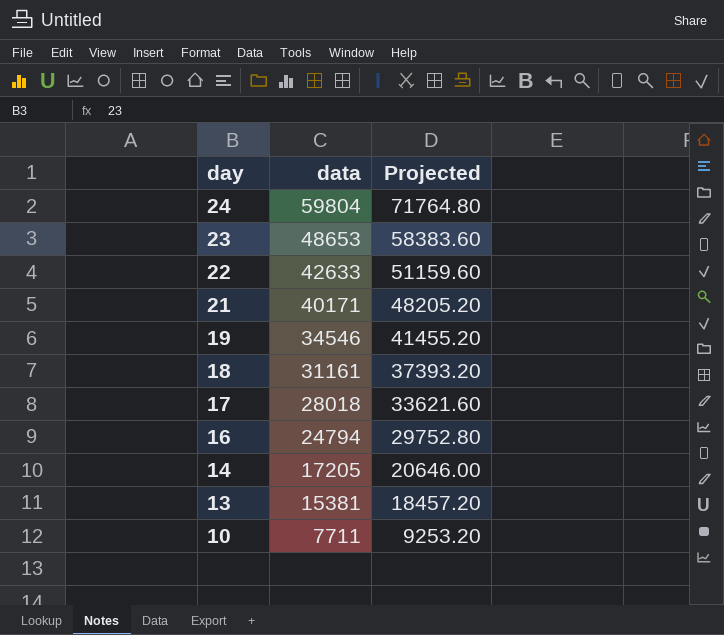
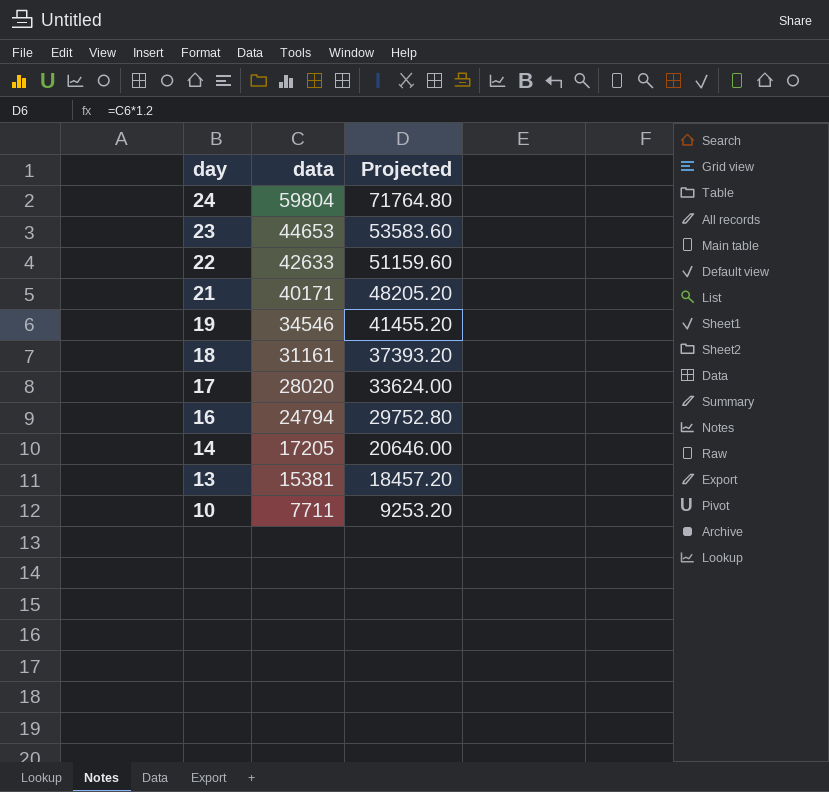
23 | data: 48653 -> 44653
23 | Projected: 58383.60 -> 53583.60
17 | data: 28018 -> 28020
17 | Projected: 33621.60 -> 33624.00

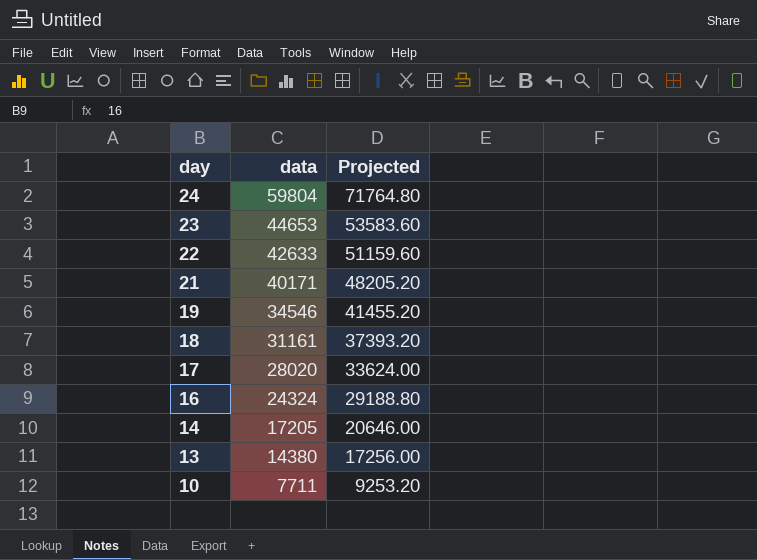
16 | data: 24794 -> 24324
16 | Projected: 29752.80 -> 29188.80
13 | data: 15381 -> 14380
13 | Projected: 18457.20 -> 17256.00

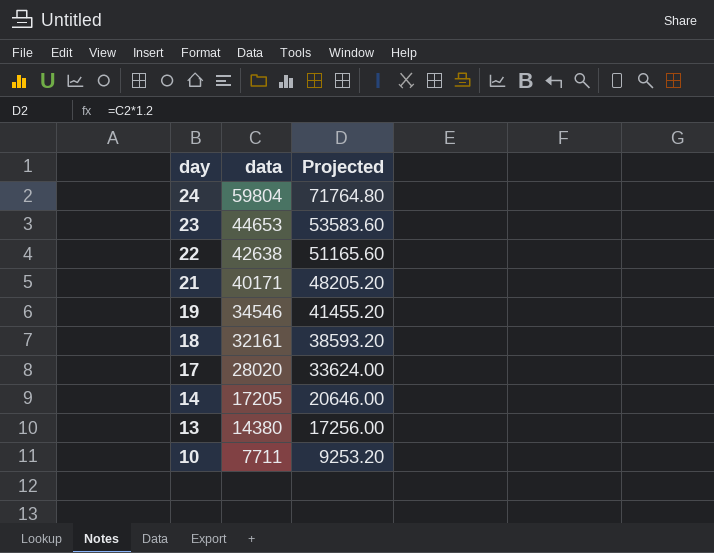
row 16: 24324 | 29188.80 -> none
22 | data: 42633 -> 42638
22 | Projected: 51159.60 -> 51165.60
18 | data: 31161 -> 32161
18 | Projected: 37393.20 -> 38593.20

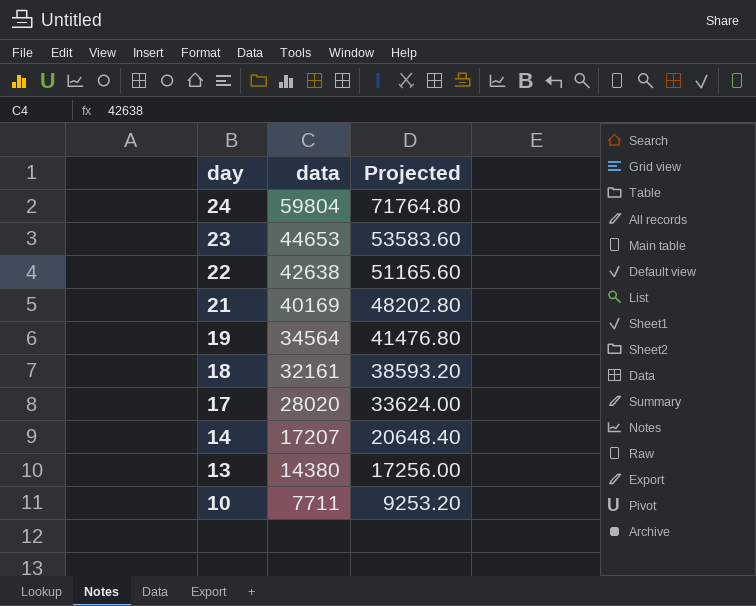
21 | data: 40171 -> 40169
21 | Projected: 48205.20 -> 48202.80
19 | data: 34546 -> 34564
19 | Projected: 41455.20 -> 41476.80
14 | data: 17205 -> 17207
14 | Projected: 20646.00 -> 20648.40

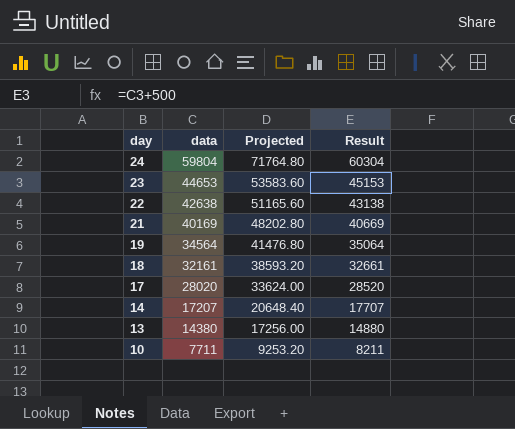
column Result | formula: none -> [data] + 500

